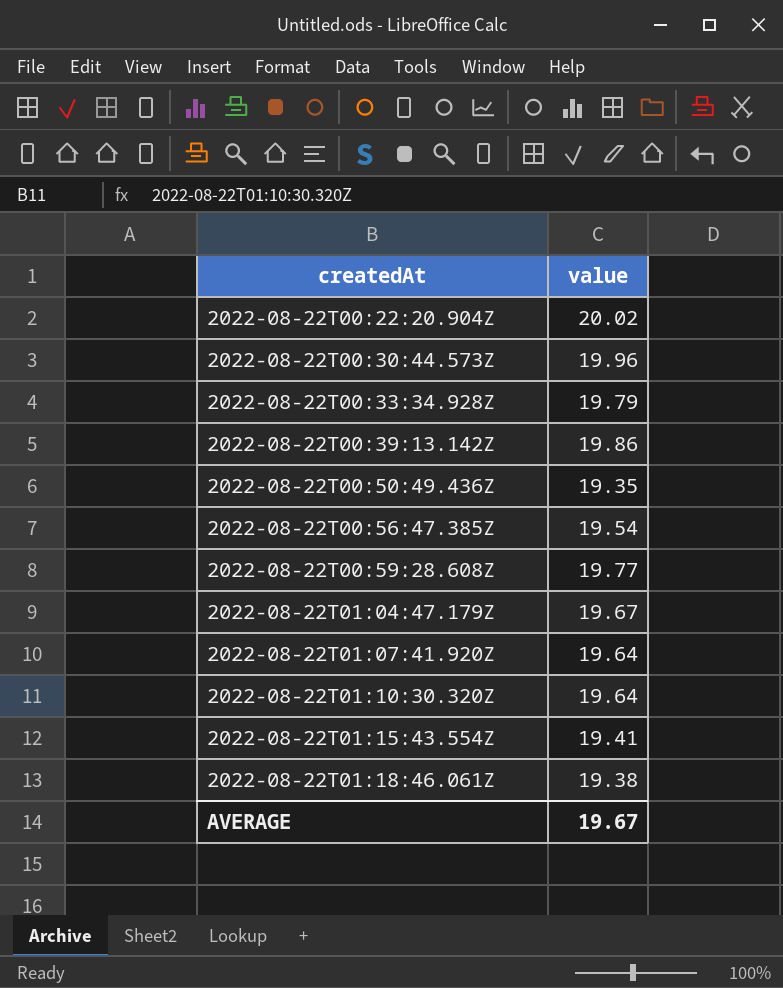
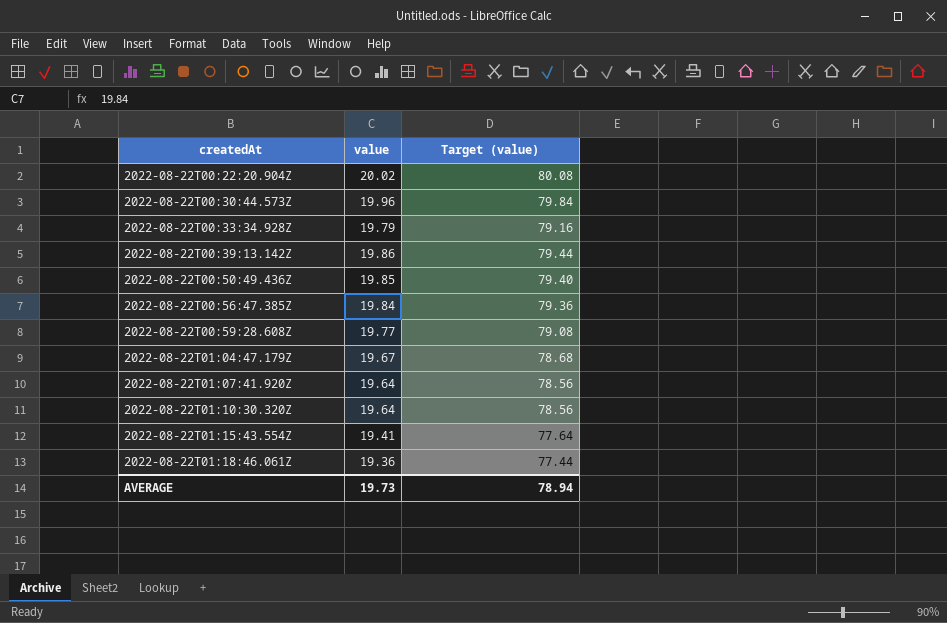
column Target (value) | formula: none -> [value] * 4
2022-08-22T00:50:49.436Z | value: 19.35 -> 19.85
2022-08-22T00:56:47.385Z | value: 19.54 -> 19.84
2022-08-22T01:18:46.061Z | value: 19.38 -> 19.36
AVERAGE | value: 19.67 -> 19.73

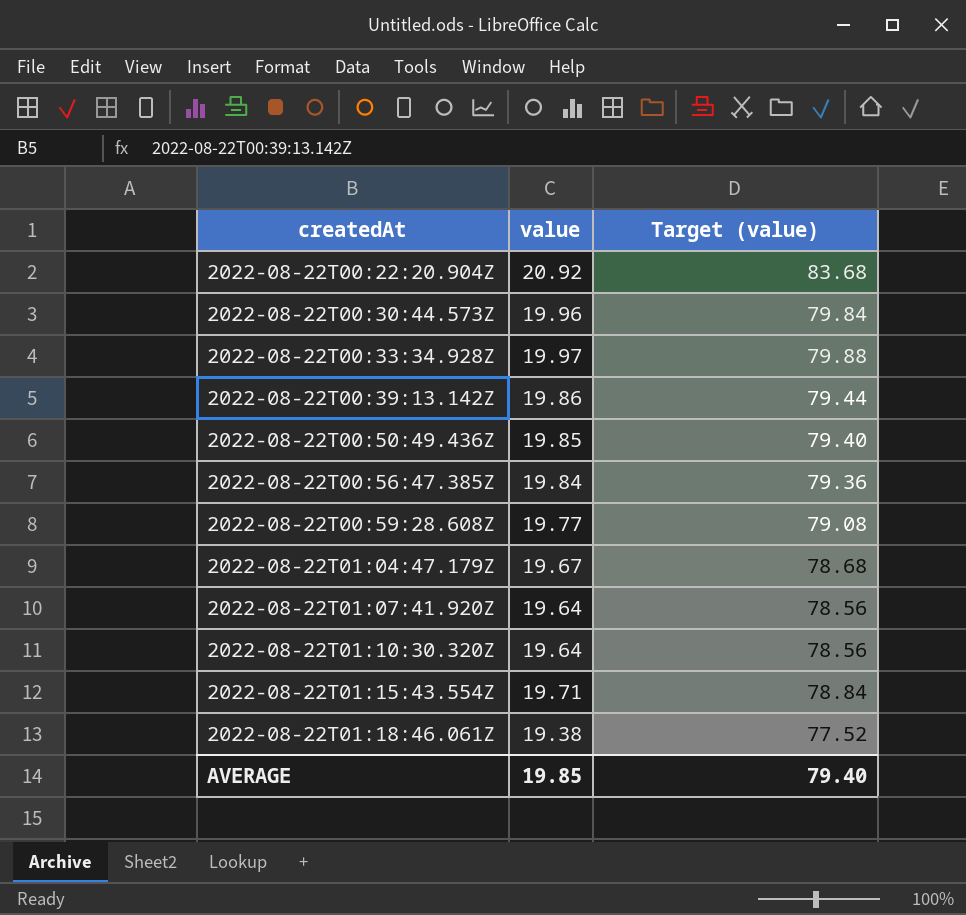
2022-08-22T00:22:20.904Z | value: 20.02 -> 20.92
2022-08-22T00:22:20.904Z | Target (value): 80.08 -> 83.68
2022-08-22T00:33:34.928Z | value: 19.79 -> 19.97
2022-08-22T00:33:34.928Z | Target (value): 79.16 -> 79.88
2022-08-22T01:15:43.554Z | value: 19.41 -> 19.71
2022-08-22T01:15:43.554Z | Target (value): 77.64 -> 78.84
2022-08-22T01:18:46.061Z | value: 19.36 -> 19.38
2022-08-22T01:18:46.061Z | Target (value): 77.44 -> 77.52
AVERAGE | value: 19.73 -> 19.85
AVERAGE | Target (value): 78.94 -> 79.40

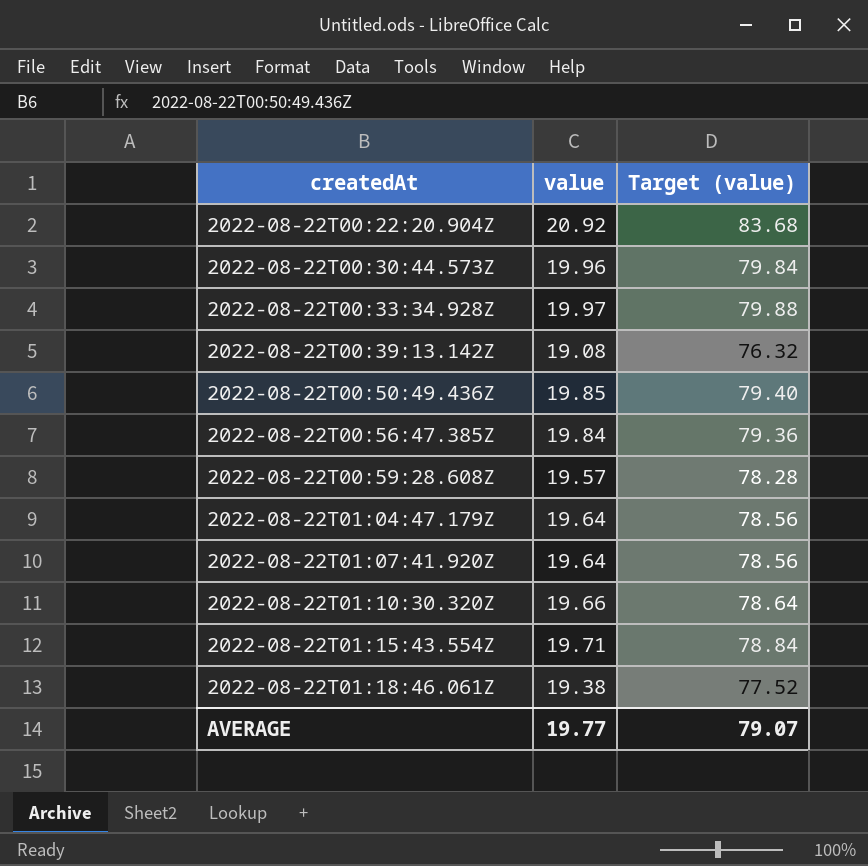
2022-08-22T00:39:13.142Z | value: 19.86 -> 19.08
2022-08-22T00:39:13.142Z | Target (value): 79.44 -> 76.32
2022-08-22T00:59:28.608Z | value: 19.77 -> 19.57
2022-08-22T00:59:28.608Z | Target (value): 79.08 -> 78.28
2022-08-22T01:04:47.179Z | value: 19.67 -> 19.64
2022-08-22T01:04:47.179Z | Target (value): 78.68 -> 78.56
2022-08-22T01:10:30.320Z | value: 19.64 -> 19.66
2022-08-22T01:10:30.320Z | Target (value): 78.56 -> 78.64
AVERAGE | value: 19.85 -> 19.77
AVERAGE | Target (value): 79.40 -> 79.07

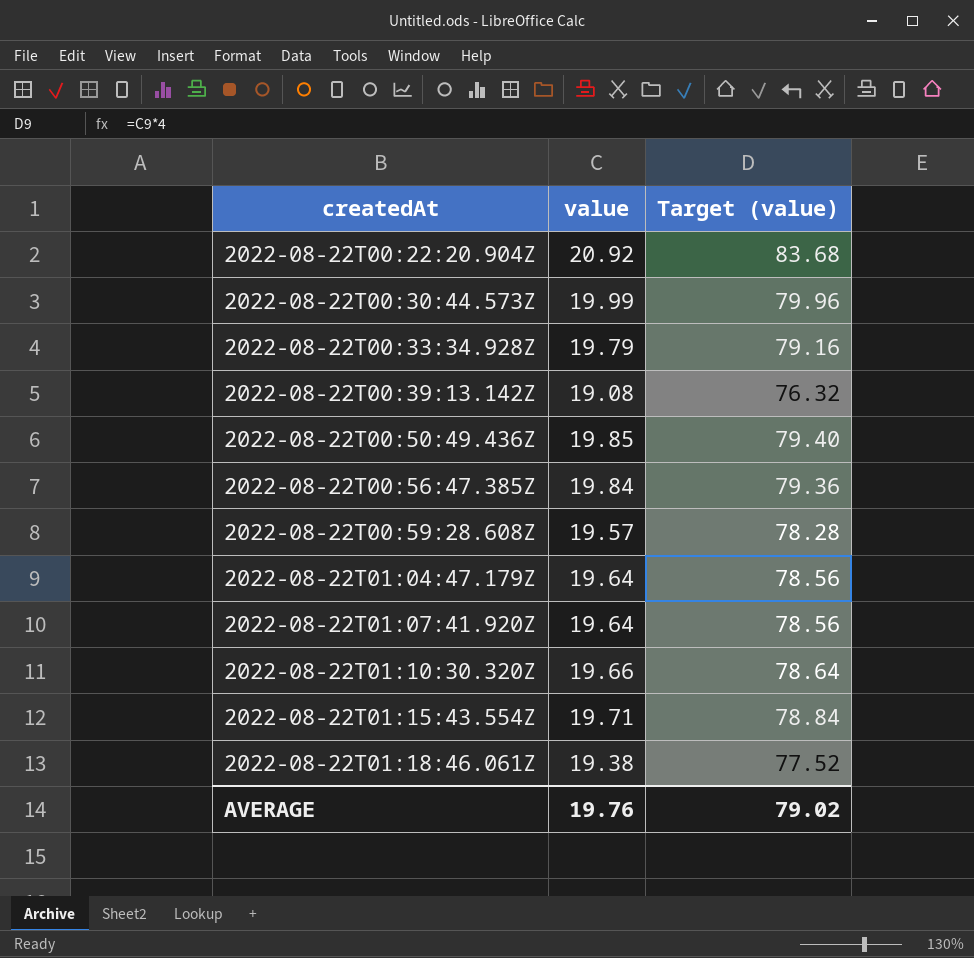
2022-08-22T00:30:44.573Z | value: 19.96 -> 19.99
2022-08-22T00:30:44.573Z | Target (value): 79.84 -> 79.96
2022-08-22T00:33:34.928Z | value: 19.97 -> 19.79
2022-08-22T00:33:34.928Z | Target (value): 79.88 -> 79.16
AVERAGE | value: 19.77 -> 19.76
AVERAGE | Target (value): 79.07 -> 79.02

